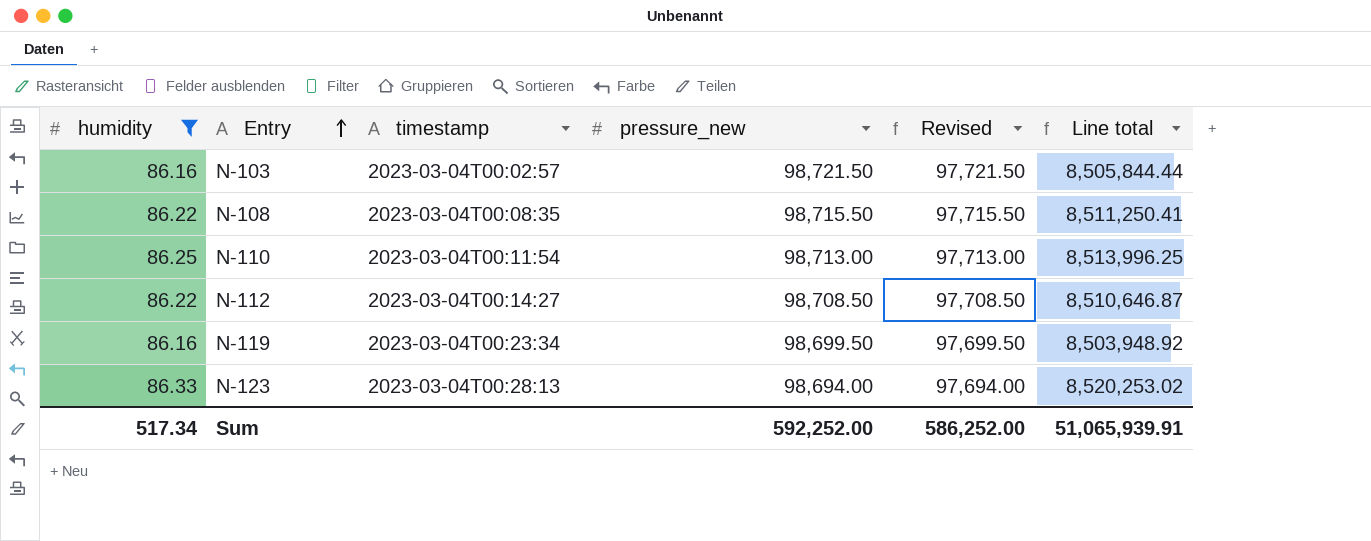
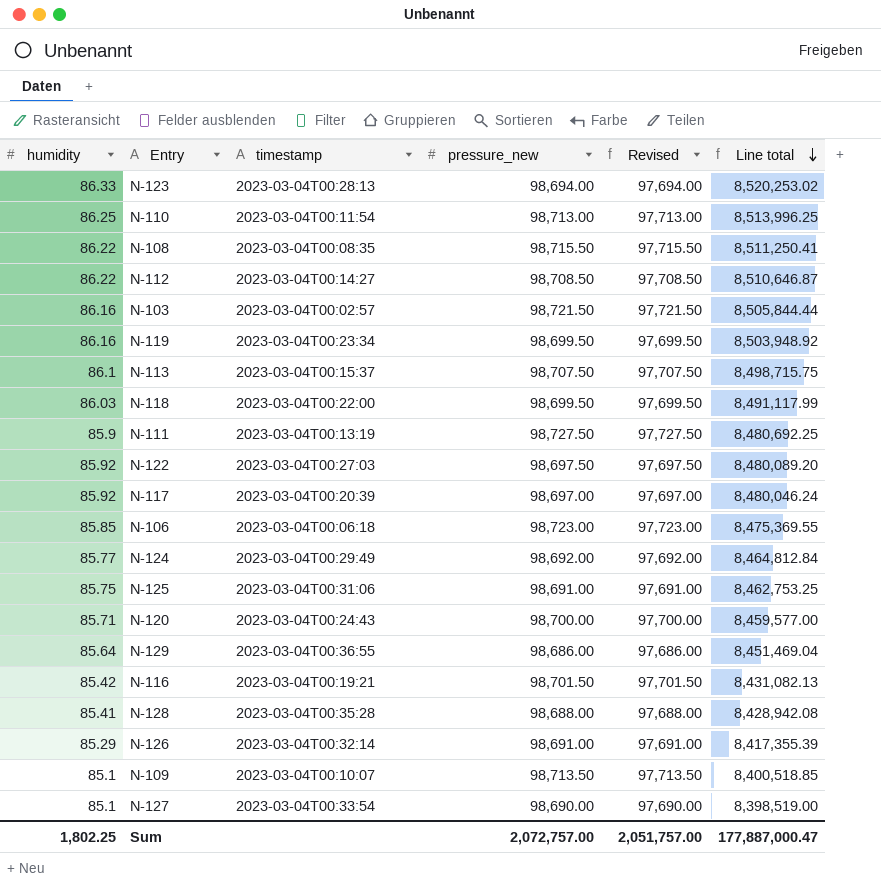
filter: humidity >= 86.16 -> none
row order: Entry ascending -> Line total descending
Sum | humidity: 517.34 -> 1,802.25
Sum | pressure_new: 592,252.00 -> 2,072,757.00
Sum | Revised: 586,252.00 -> 2,051,757.00
Sum | Line total: 51,065,939.91 -> 177,887,000.47

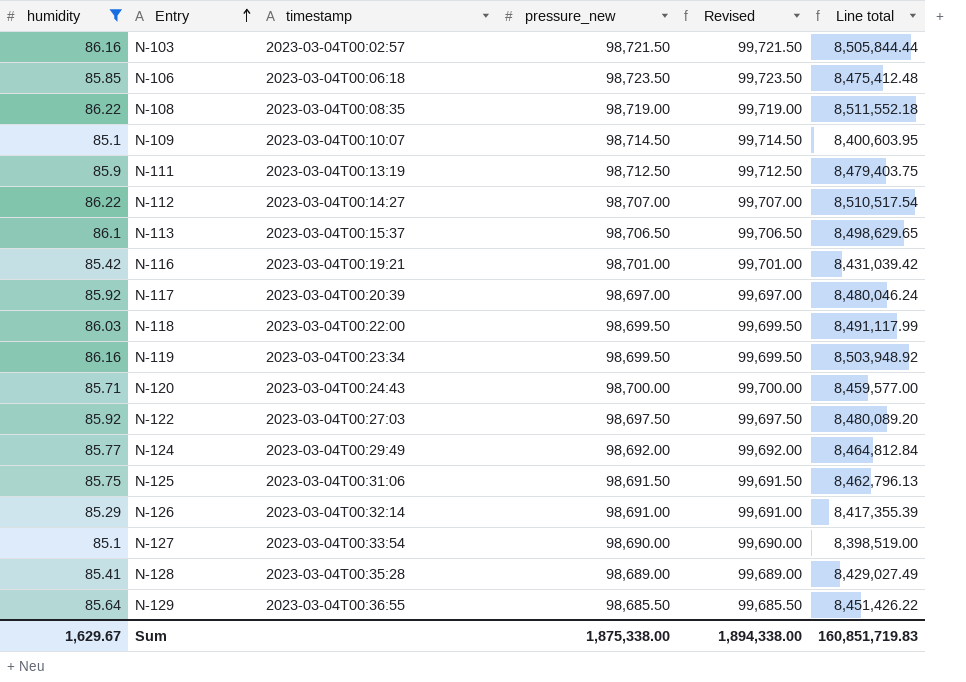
filter: none -> humidity <= 86.22
row order: Line total descending -> Entry ascending
column Revised | formula: [pressure_new] - 1000 -> [pressure_new] + 1000
N-106 | pressure_new: 98,723.00 -> 98,723.50
N-106 | Line total: 8,475,369.55 -> 8,475,412.48
N-108 | pressure_new: 98,715.50 -> 98,719.00
N-108 | Line total: 8,511,250.41 -> 8,511,552.18
N-109 | pressure_new: 98,713.50 -> 98,714.50
N-109 | Line total: 8,400,518.85 -> 8,400,603.95
N-111 | pressure_new: 98,727.50 -> 98,712.50
N-111 | Line total: 8,480,692.25 -> 8,479,403.75
N-112 | pressure_new: 98,708.50 -> 98,707.00
N-112 | Line total: 8,510,646.87 -> 8,510,517.54
N-113 | pressure_new: 98,707.50 -> 98,706.50
N-113 | Line total: 8,498,715.75 -> 8,498,629.65
N-116 | pressure_new: 98,701.50 -> 98,701.00
N-116 | Line total: 8,431,082.13 -> 8,431,039.42
N-125 | pressure_new: 98,691.00 -> 98,691.50
N-125 | Line total: 8,462,753.25 -> 8,462,796.13
N-128 | pressure_new: 98,688.00 -> 98,689.00
N-128 | Line total: 8,428,942.08 -> 8,429,027.49
N-129 | pressure_new: 98,686.00 -> 98,685.50
N-129 | Line total: 8,451,469.04 -> 8,451,426.22
Sum | humidity: 1,802.25 -> 1,629.67
Sum | pressure_new: 2,072,757.00 -> 1,875,338.00
Sum | Revised: 2,051,757.00 -> 1,894,338.00
Sum | Line total: 177,887,000.47 -> 160,851,719.83

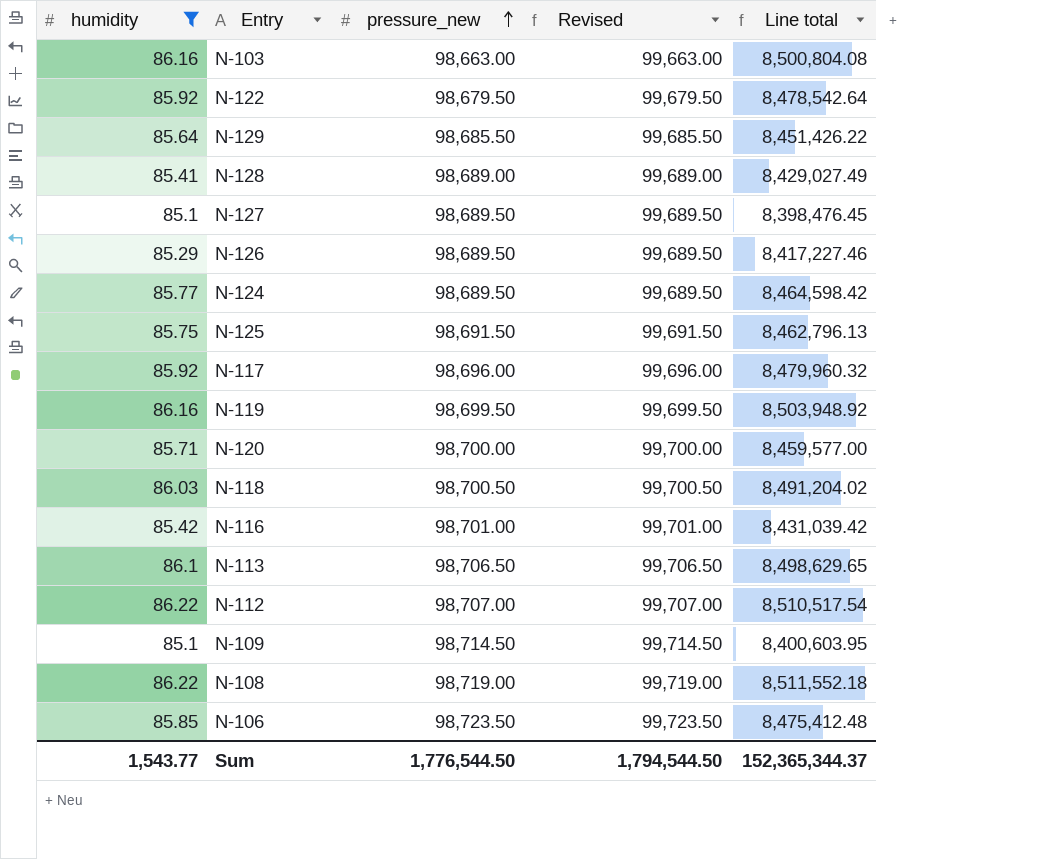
row order: Entry ascending -> pressure_new ascending
column timestamp | position: 3 -> none
row N-111: 85.9 | 2023-03-04T00:13:19 | 98,712.50 | 99,712.50 | 8,479,403.75 -> none
N-103 | pressure_new: 98,721.50 -> 98,663.00
N-103 | Revised: 99,721.50 -> 99,663.00
N-103 | Line total: 8,505,844.44 -> 8,500,804.08
N-122 | pressure_new: 98,697.50 -> 98,679.50
N-122 | Revised: 99,697.50 -> 99,679.50
N-122 | Line total: 8,480,089.20 -> 8,478,542.64
N-127 | pressure_new: 98,690.00 -> 98,689.50
N-127 | Revised: 99,690.00 -> 99,689.50
N-127 | Line total: 8,398,519.00 -> 8,398,476.45
N-126 | pressure_new: 98,691.00 -> 98,689.50
N-126 | Revised: 99,691.00 -> 99,689.50
N-126 | Line total: 8,417,355.39 -> 8,417,227.46
N-124 | pressure_new: 98,692.00 -> 98,689.50
N-124 | Revised: 99,692.00 -> 99,689.50
N-124 | Line total: 8,464,812.84 -> 8,464,598.42
N-117 | pressure_new: 98,697.00 -> 98,696.00
N-117 | Revised: 99,697.00 -> 99,696.00
N-117 | Line total: 8,480,046.24 -> 8,479,960.32
N-118 | pressure_new: 98,699.50 -> 98,700.50
N-118 | Revised: 99,699.50 -> 99,700.50
N-118 | Line total: 8,491,117.99 -> 8,491,204.02
Sum | humidity: 1,629.67 -> 1,543.77
Sum | pressure_new: 1,875,338.00 -> 1,776,544.50
Sum | Revised: 1,894,338.00 -> 1,794,544.50
Sum | Line total: 160,851,719.83 -> 152,365,344.37

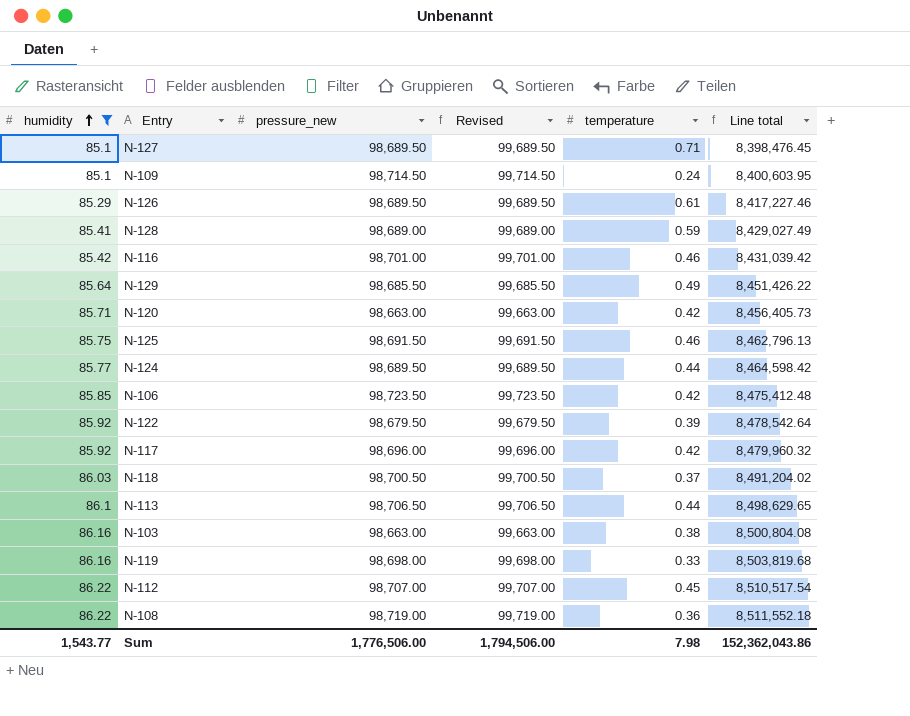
row order: pressure_new ascending -> humidity ascending
column temperature | position: none -> 5
N-120 | pressure_new: 98,700.00 -> 98,663.00
N-120 | Revised: 99,700.00 -> 99,663.00
N-120 | Line total: 8,459,577.00 -> 8,456,405.73
N-119 | pressure_new: 98,699.50 -> 98,698.00
N-119 | Revised: 99,699.50 -> 99,698.00
N-119 | Line total: 8,503,948.92 -> 8,503,819.68
Sum | pressure_new: 1,776,544.50 -> 1,776,506.00
Sum | Revised: 1,794,544.50 -> 1,794,506.00
Sum | Line total: 152,365,344.37 -> 152,362,043.86

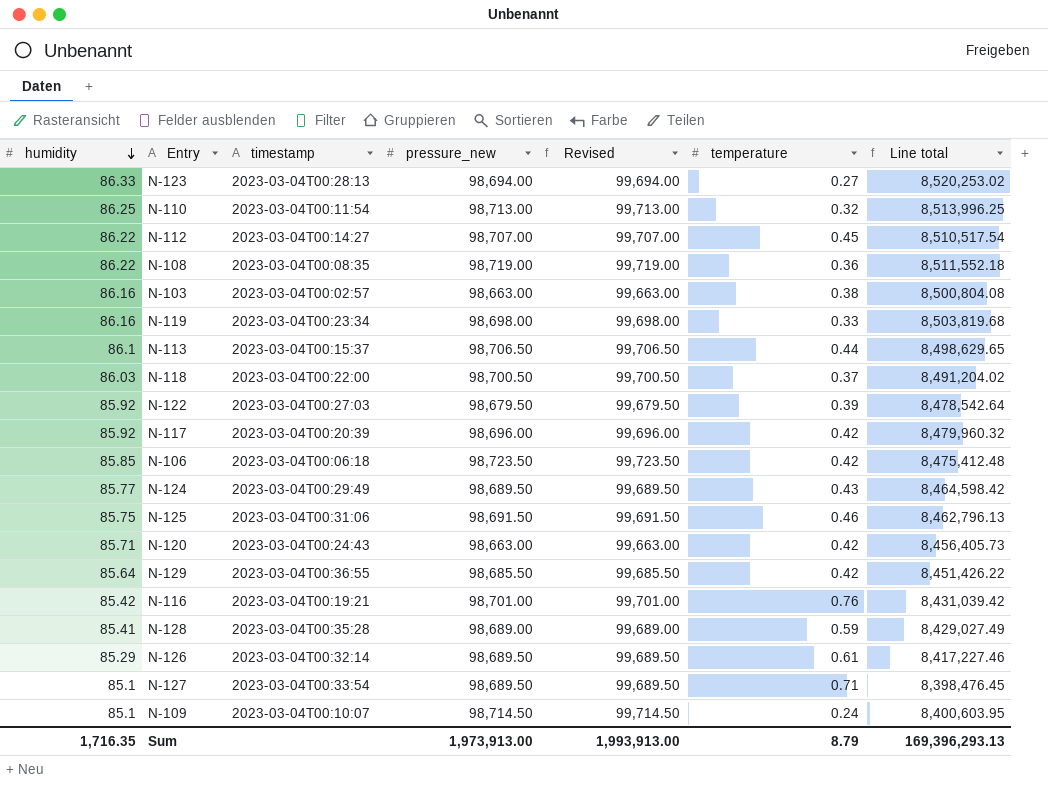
filter: humidity <= 86.22 -> none
row order: humidity ascending -> humidity descending
column timestamp | position: none -> 3
N-124 | temperature: 0.44 -> 0.43
N-129 | temperature: 0.49 -> 0.42
N-116 | temperature: 0.46 -> 0.76
Sum | humidity: 1,543.77 -> 1,716.35
Sum | pressure_new: 1,776,506.00 -> 1,973,913.00
Sum | Revised: 1,794,506.00 -> 1,993,913.00
Sum | temperature: 7.98 -> 8.79
Sum | Line total: 152,362,043.86 -> 169,396,293.13

